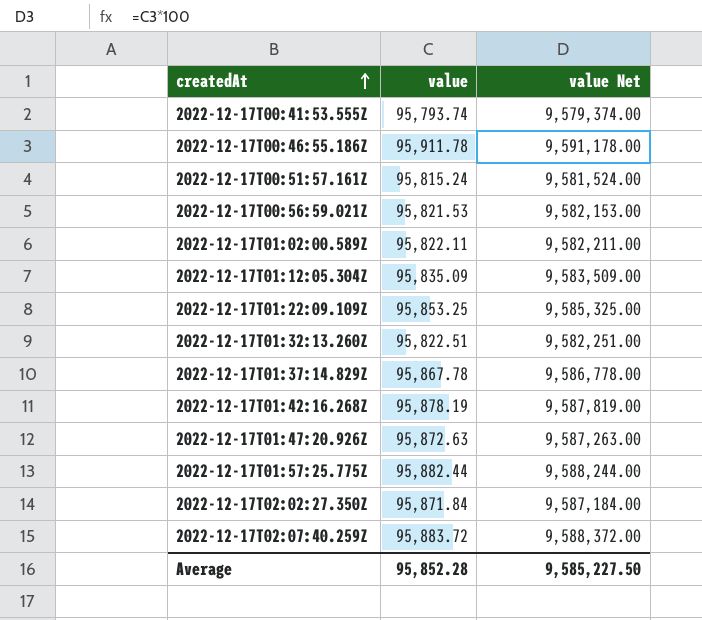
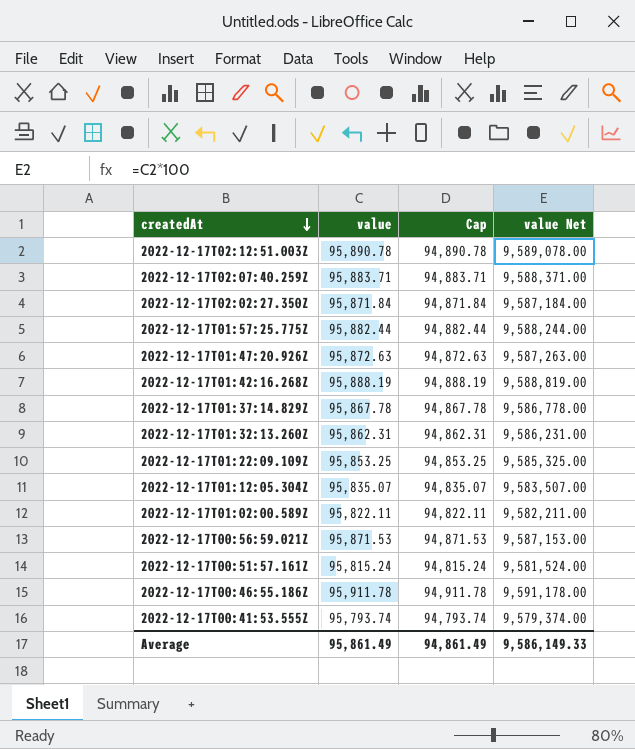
row order: createdAt ascending -> createdAt descending
column Cap | formula: none -> [value] - 1000
row 2022-12-17T02:12:51.003Z: none -> 95,890.78 | 94,890.78 | 9,589,078.00
2022-12-17T02:07:40.259Z | value: 95,883.72 -> 95,883.71
2022-12-17T02:07:40.259Z | value Net: 9,588,372.00 -> 9,588,371.00
2022-12-17T01:42:16.268Z | value: 95,878.19 -> 95,888.19
2022-12-17T01:42:16.268Z | value Net: 9,587,819.00 -> 9,588,819.00
2022-12-17T01:32:13.260Z | value: 95,822.51 -> 95,862.31
2022-12-17T01:32:13.260Z | value Net: 9,582,251.00 -> 9,586,231.00
2022-12-17T01:12:05.304Z | value: 95,835.09 -> 95,835.07
2022-12-17T01:12:05.304Z | value Net: 9,583,509.00 -> 9,583,507.00
2022-12-17T00:56:59.021Z | value: 95,821.53 -> 95,871.53
2022-12-17T00:56:59.021Z | value Net: 9,582,153.00 -> 9,587,153.00
Average | value: 95,852.28 -> 95,861.49
Average | value Net: 9,585,227.50 -> 9,586,149.33

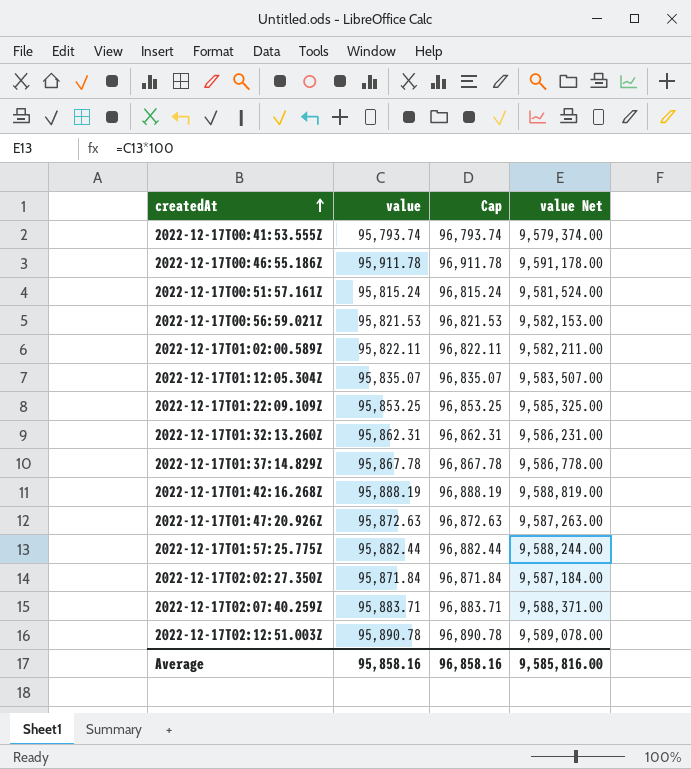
row order: createdAt descending -> createdAt ascending
column Cap | formula: [value] - 1000 -> [value] + 1000
2022-12-17T00:56:59.021Z | value: 95,871.53 -> 95,821.53
2022-12-17T00:56:59.021Z | value Net: 9,587,153.00 -> 9,582,153.00
Average | value: 95,861.49 -> 95,858.16
Average | Cap: 94,861.49 -> 96,858.16
Average | value Net: 9,586,149.33 -> 9,585,816.00

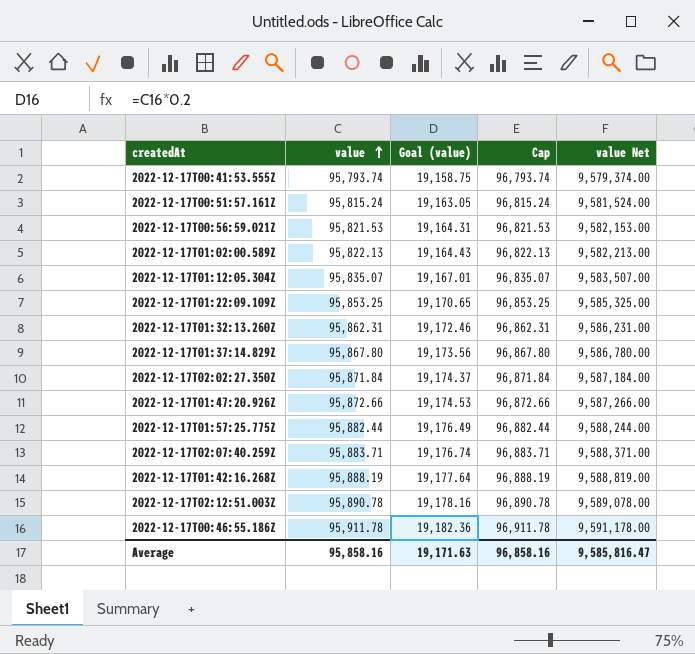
row order: createdAt ascending -> value ascending
column Goal (value) | formula: none -> [value] * 0.2
2022-12-17T01:02:00.589Z | value: 95,822.11 -> 95,822.13
2022-12-17T01:02:00.589Z | Cap: 96,822.11 -> 96,822.13
2022-12-17T01:02:00.589Z | value Net: 9,582,211.00 -> 9,582,213.00
2022-12-17T01:37:14.829Z | value: 95,867.78 -> 95,867.80
2022-12-17T01:37:14.829Z | Cap: 96,867.78 -> 96,867.80
2022-12-17T01:37:14.829Z | value Net: 9,586,778.00 -> 9,586,780.00
2022-12-17T01:47:20.926Z | value: 95,872.63 -> 95,872.66
2022-12-17T01:47:20.926Z | Cap: 96,872.63 -> 96,872.66
2022-12-17T01:47:20.926Z | value Net: 9,587,263.00 -> 9,587,266.00
Average | value Net: 9,585,816.00 -> 9,585,816.47

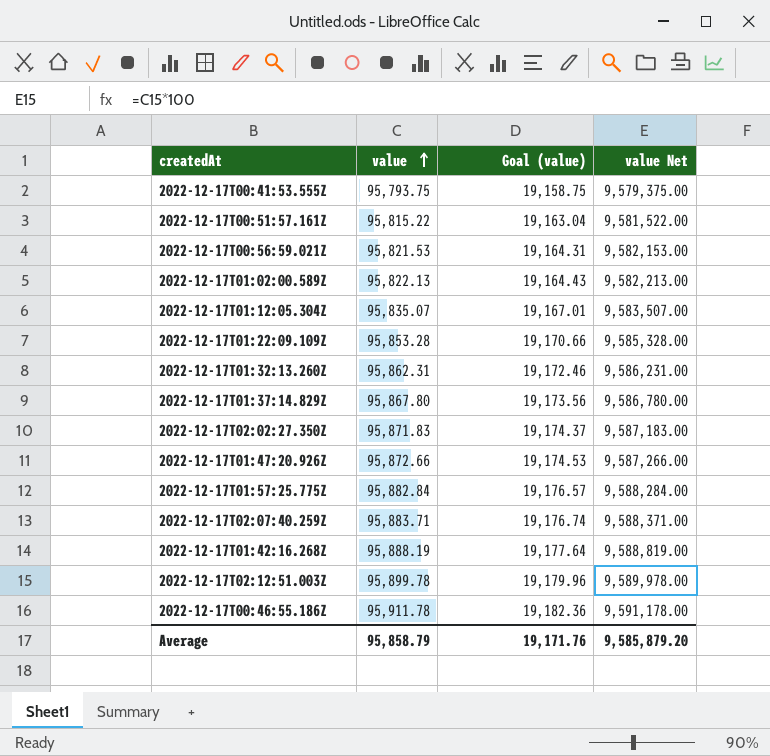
column Cap | formula: [value] + 1000 -> none
2022-12-17T00:41:53.555Z | value: 95,793.74 -> 95,793.75
2022-12-17T00:41:53.555Z | value Net: 9,579,374.00 -> 9,579,375.00
2022-12-17T00:51:57.161Z | value: 95,815.24 -> 95,815.22
2022-12-17T00:51:57.161Z | Goal (value): 19,163.05 -> 19,163.04
2022-12-17T00:51:57.161Z | value Net: 9,581,524.00 -> 9,581,522.00
2022-12-17T01:22:09.109Z | value: 95,853.25 -> 95,853.28
2022-12-17T01:22:09.109Z | Goal (value): 19,170.65 -> 19,170.66
2022-12-17T01:22:09.109Z | value Net: 9,585,325.00 -> 9,585,328.00
2022-12-17T02:02:27.350Z | value: 95,871.84 -> 95,871.83
2022-12-17T02:02:27.350Z | value Net: 9,587,184.00 -> 9,587,183.00
2022-12-17T01:57:25.775Z | value: 95,882.44 -> 95,882.84
2022-12-17T01:57:25.775Z | Goal (value): 19,176.49 -> 19,176.57
2022-12-17T01:57:25.775Z | value Net: 9,588,244.00 -> 9,588,284.00
2022-12-17T02:12:51.003Z | value: 95,890.78 -> 95,899.78
2022-12-17T02:12:51.003Z | Goal (value): 19,178.16 -> 19,179.96
2022-12-17T02:12:51.003Z | value Net: 9,589,078.00 -> 9,589,978.00
Average | value: 95,858.16 -> 95,858.79
Average | Goal (value): 19,171.63 -> 19,171.76
Average | value Net: 9,585,816.47 -> 9,585,879.20

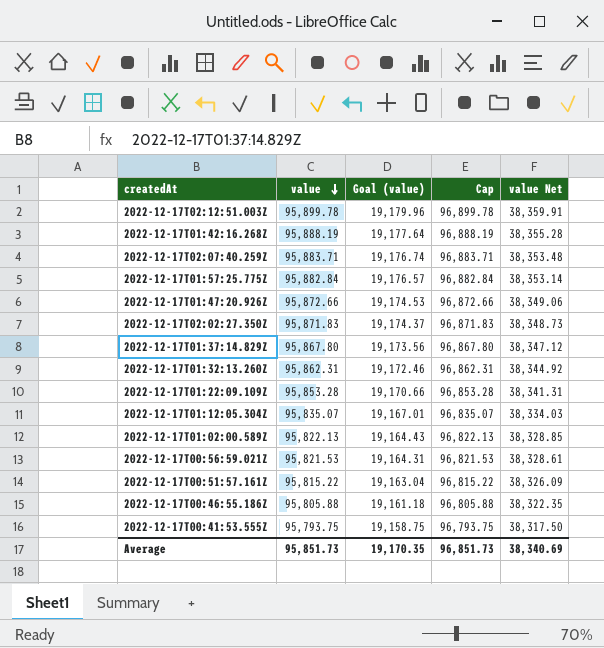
row order: value ascending -> value descending
column Cap | formula: none -> [value] + 1000
column value Net | formula: [value] * 100 -> [value] * 0.4
2022-12-17T00:46:55.186Z | value: 95,911.78 -> 95,805.88
2022-12-17T00:46:55.186Z | Goal (value): 19,182.36 -> 19,161.18
Average | value: 95,858.79 -> 95,851.73
Average | Goal (value): 19,171.76 -> 19,170.35
Average | value Net: 9,585,879.20 -> 38,340.69

